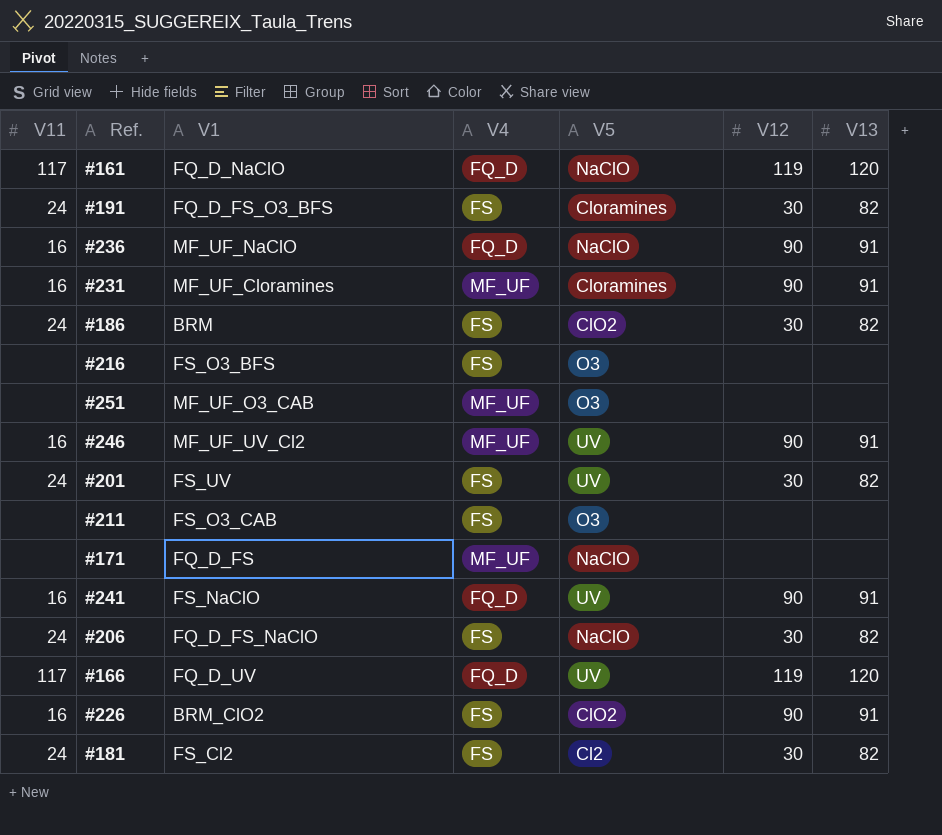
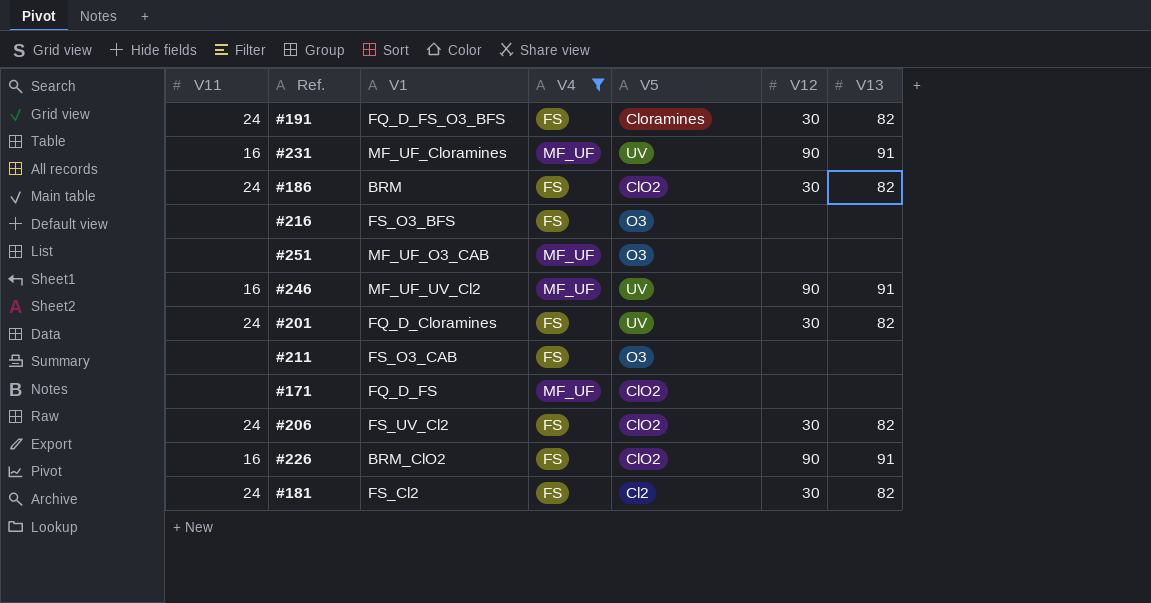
filter: none -> V4 != FQ_D
#231 | V5: Cloramines -> UV
#201 | V1: FS_UV -> FQ_D_Cloramines
#171 | V5: NaClO -> ClO2
#206 | V1: FQ_D_FS_NaClO -> FS_UV_Cl2
#206 | V5: NaClO -> ClO2

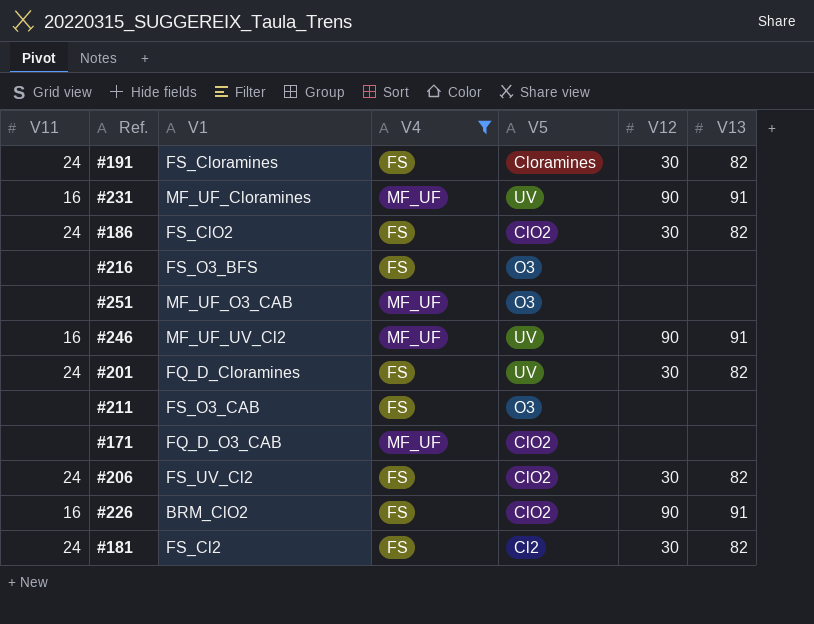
#191 | V1: FQ_D_FS_O3_BFS -> FS_Cloramines
#186 | V1: BRM -> FS_ClO2
#171 | V1: FQ_D_FS -> FQ_D_O3_CAB

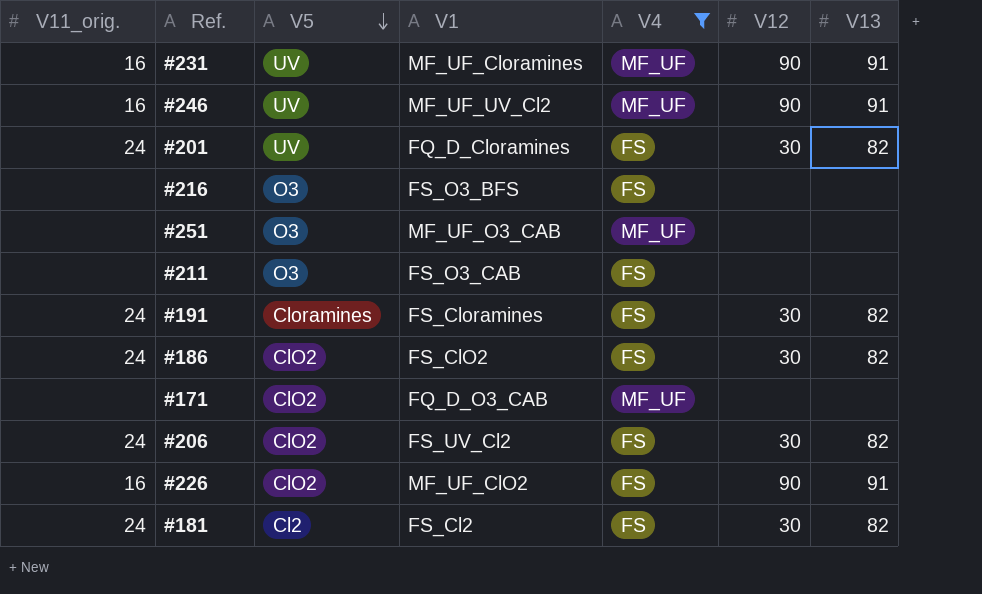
row order: none -> V5 descending
column name: V11 -> V11_orig.
column V5 | position: 5 -> 3
#226 | V1: BRM_ClO2 -> MF_UF_ClO2

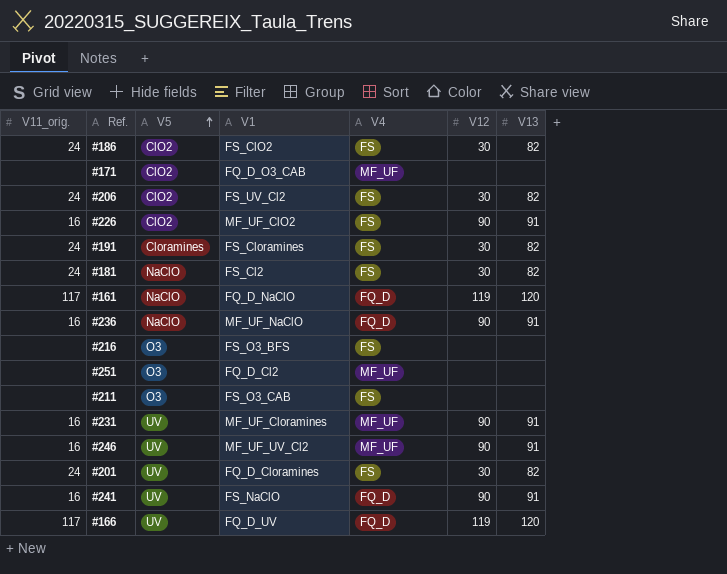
filter: V4 != FQ_D -> none
row order: V5 descending -> V5 ascending
#181 | V5: Cl2 -> NaClO
#251 | V1: MF_UF_O3_CAB -> FQ_D_Cl2

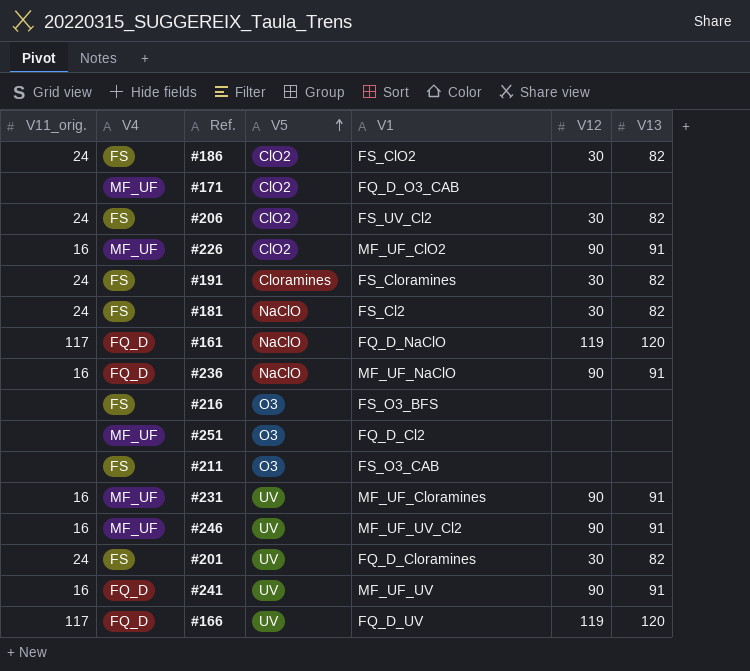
column V4 | position: 5 -> 2
#226 | V4: FS -> MF_UF
#241 | V1: FS_NaClO -> MF_UF_UV

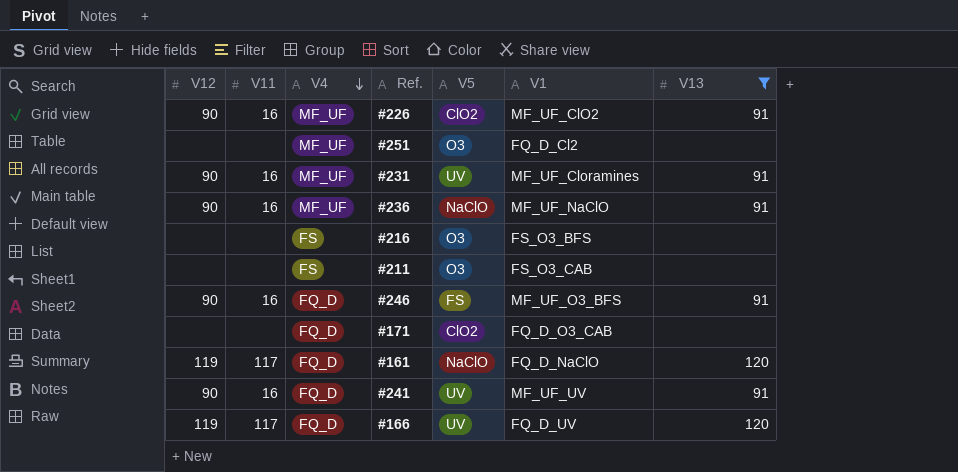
filter: none -> V13 != 82
row order: V5 ascending -> V4 descending
column V12 | position: 6 -> 1
column name: V11_orig. -> V11
#236 | V4: FQ_D -> MF_UF
#246 | V4: MF_UF -> FQ_D
#246 | V5: UV -> FS
#246 | V1: MF_UF_UV_Cl2 -> MF_UF_O3_BFS
#171 | V4: MF_UF -> FQ_D

